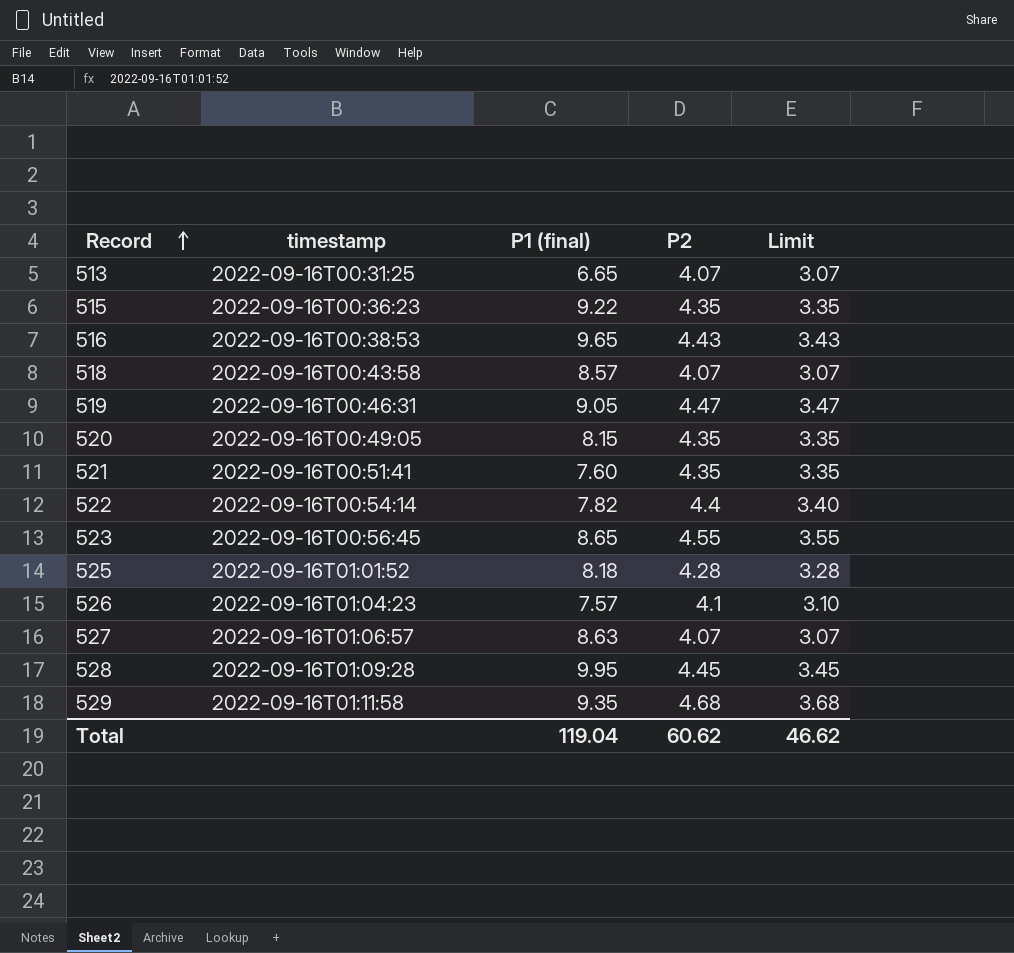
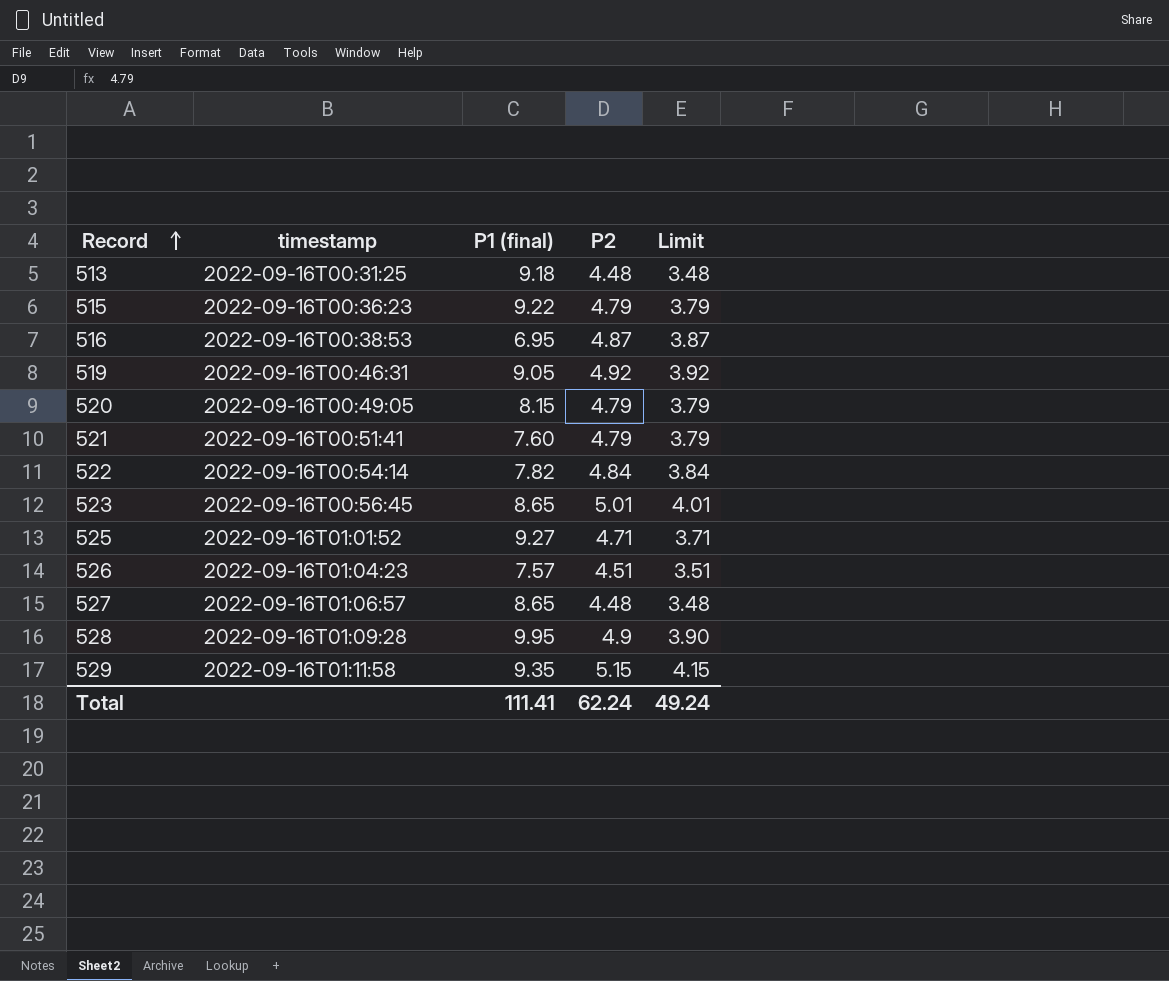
row 518: 2022-09-16T00:43:58 | 8.57 | 4.07 | 3.07 -> none
513 | P1 (final): 6.65 -> 9.18
513 | P2: 4.07 -> 4.48
513 | Limit: 3.07 -> 3.48
515 | P2: 4.35 -> 4.79
515 | Limit: 3.35 -> 3.79
516 | P1 (final): 9.65 -> 6.95
516 | P2: 4.43 -> 4.87
516 | Limit: 3.43 -> 3.87
519 | P2: 4.47 -> 4.92
519 | Limit: 3.47 -> 3.92
520 | P2: 4.35 -> 4.79
520 | Limit: 3.35 -> 3.79
521 | P2: 4.35 -> 4.79
521 | Limit: 3.35 -> 3.79
522 | P2: 4.4 -> 4.84
522 | Limit: 3.40 -> 3.84
523 | P2: 4.55 -> 5.01
523 | Limit: 3.55 -> 4.01
525 | P1 (final): 8.18 -> 9.27
525 | P2: 4.28 -> 4.71
525 | Limit: 3.28 -> 3.71
526 | P2: 4.1 -> 4.51
526 | Limit: 3.10 -> 3.51
527 | P1 (final): 8.63 -> 8.65
527 | P2: 4.07 -> 4.48
527 | Limit: 3.07 -> 3.48
528 | P2: 4.45 -> 4.9
528 | Limit: 3.45 -> 3.90
529 | P2: 4.68 -> 5.15
529 | Limit: 3.68 -> 4.15
Total | P1 (final): 119.04 -> 111.41
Total | P2: 60.62 -> 62.24
Total | Limit: 46.62 -> 49.24

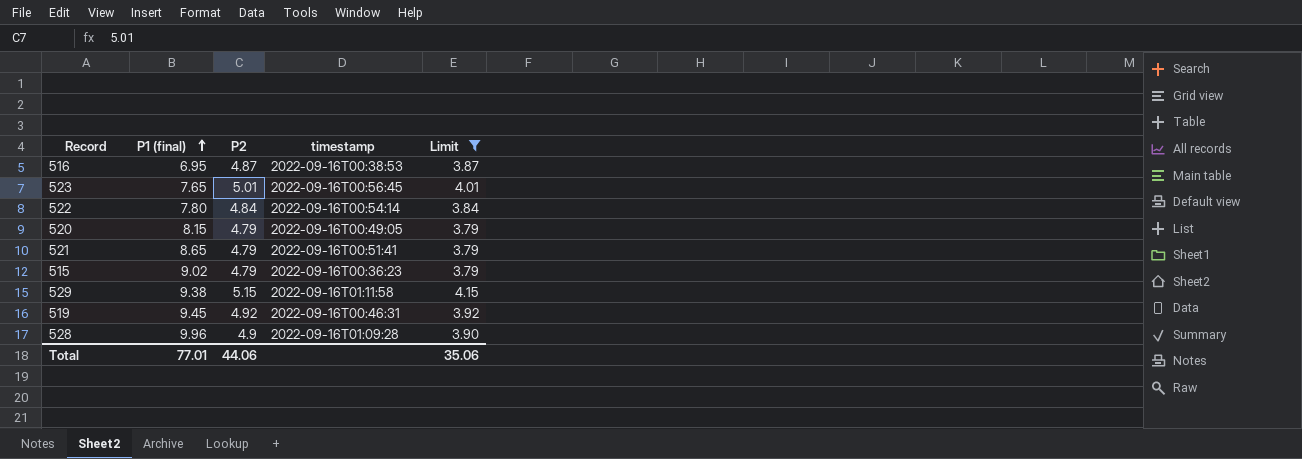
filter: none -> Limit >= 3.79
row order: Record ascending -> P1 (final) ascending
column timestamp | position: 2 -> 4
523 | P1 (final): 8.65 -> 7.65
522 | P1 (final): 7.82 -> 7.80
521 | P1 (final): 7.60 -> 8.65
515 | P1 (final): 9.22 -> 9.02
529 | P1 (final): 9.35 -> 9.38
519 | P1 (final): 9.05 -> 9.45
528 | P1 (final): 9.95 -> 9.96
Total | P1 (final): 111.41 -> 77.01
Total | P2: 62.24 -> 44.06
Total | Limit: 49.24 -> 35.06

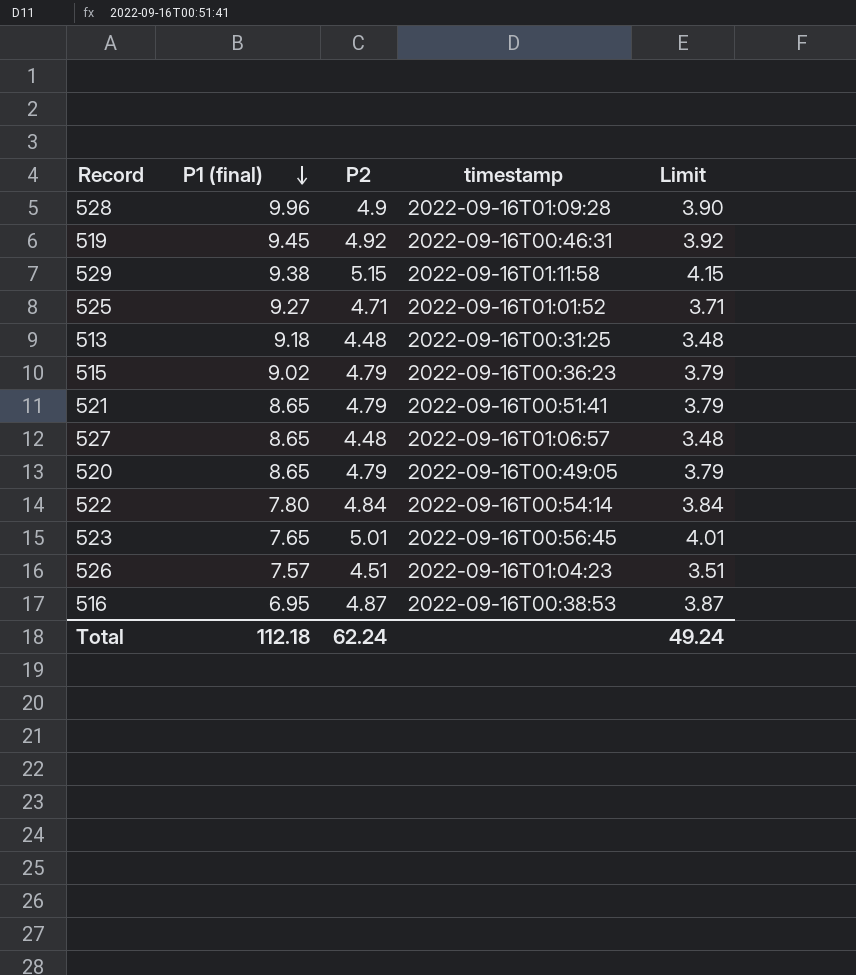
filter: Limit >= 3.79 -> none
row order: P1 (final) ascending -> P1 (final) descending
520 | P1 (final): 8.15 -> 8.65
Total | P1 (final): 77.01 -> 112.18
Total | P2: 44.06 -> 62.24
Total | Limit: 35.06 -> 49.24

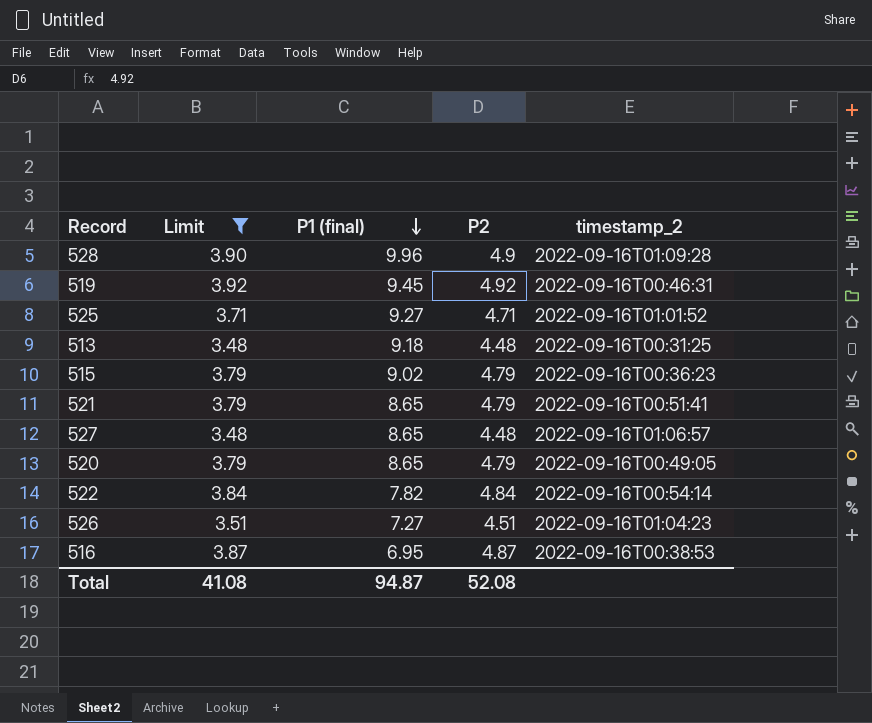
filter: none -> Limit <= 3.92
column Limit | position: 5 -> 2
column name: timestamp -> timestamp_2
522 | P1 (final): 7.80 -> 7.82
526 | P1 (final): 7.57 -> 7.27
Total | Limit: 49.24 -> 41.08
Total | P1 (final): 112.18 -> 94.87
Total | P2: 62.24 -> 52.08

